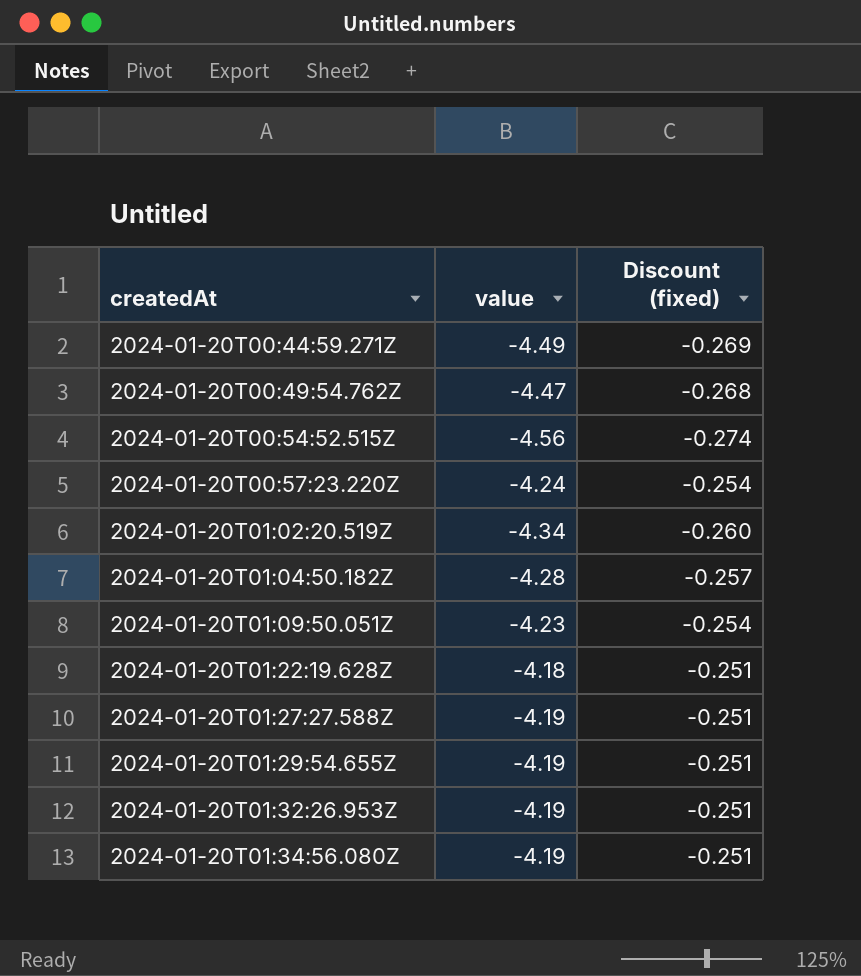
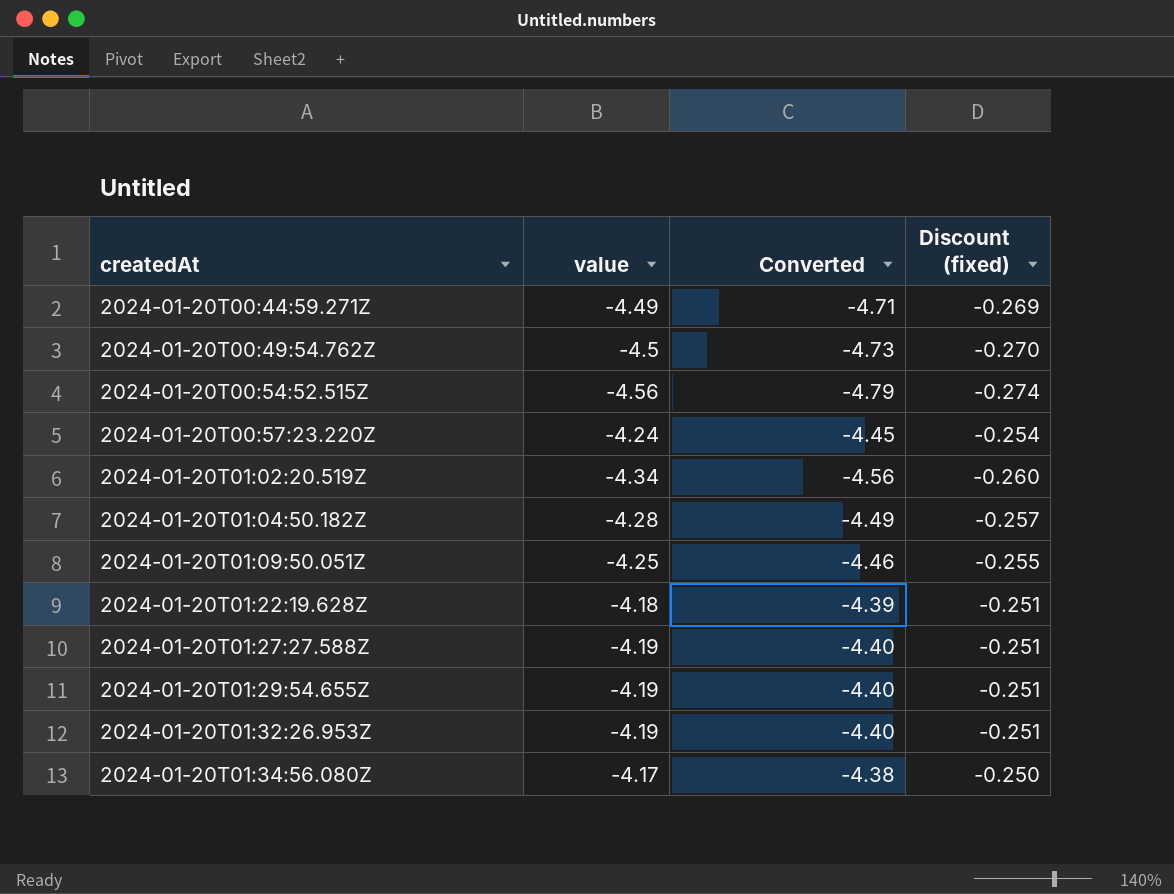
column Converted | formula: none -> [value] * 1.05
2024-01-20T00:49:54.762Z | value: -4.47 -> -4.5
2024-01-20T00:49:54.762Z | Discount (fixed): -0.268 -> -0.270
2024-01-20T01:09:50.051Z | value: -4.23 -> -4.25
2024-01-20T01:09:50.051Z | Discount (fixed): -0.254 -> -0.255
2024-01-20T01:34:56.080Z | value: -4.19 -> -4.17
2024-01-20T01:34:56.080Z | Discount (fixed): -0.251 -> -0.250

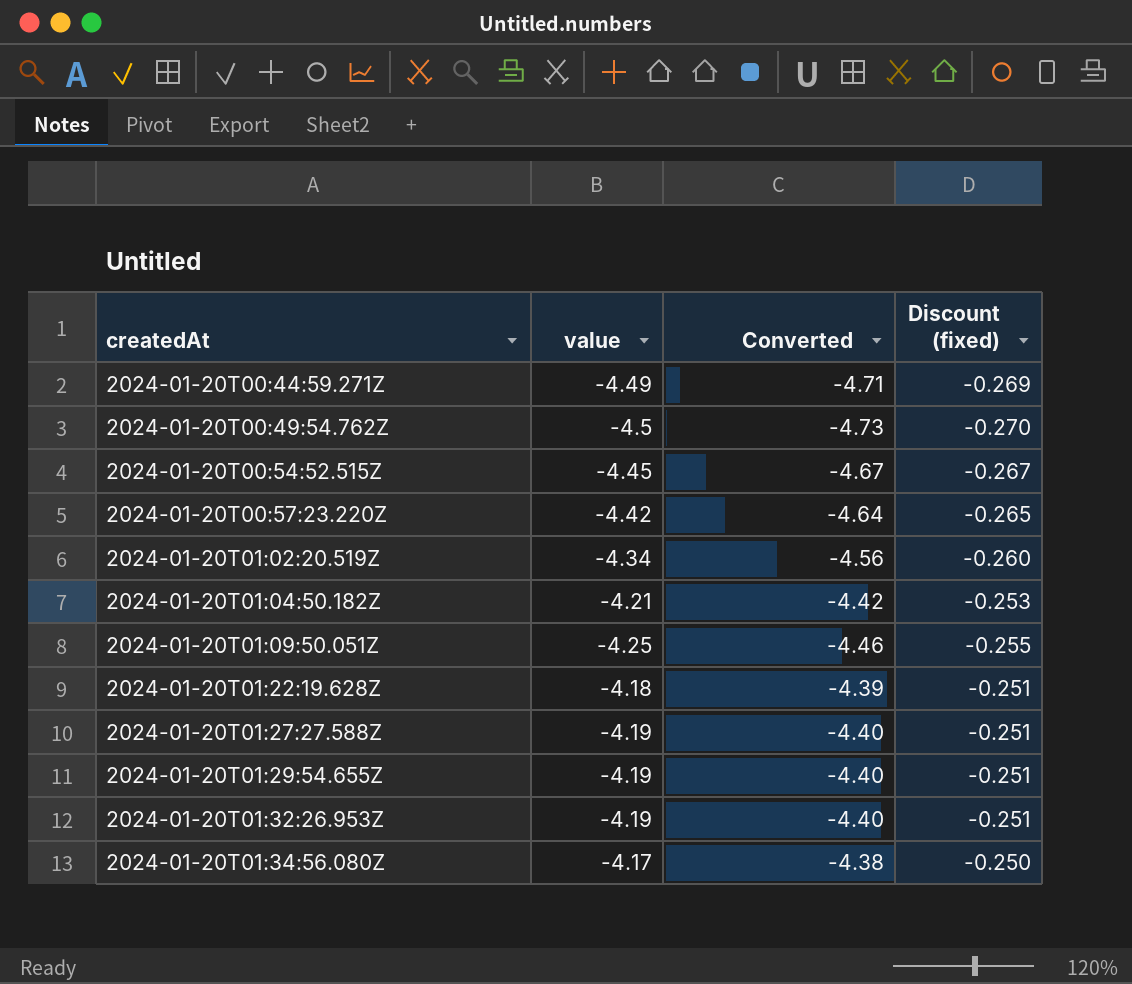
2024-01-20T00:54:52.515Z | value: -4.56 -> -4.45
2024-01-20T00:54:52.515Z | Converted: -4.79 -> -4.67
2024-01-20T00:54:52.515Z | Discount (fixed): -0.274 -> -0.267
2024-01-20T00:57:23.220Z | value: -4.24 -> -4.42
2024-01-20T00:57:23.220Z | Converted: -4.45 -> -4.64
2024-01-20T00:57:23.220Z | Discount (fixed): -0.254 -> -0.265
2024-01-20T01:04:50.182Z | value: -4.28 -> -4.21
2024-01-20T01:04:50.182Z | Converted: -4.49 -> -4.42
2024-01-20T01:04:50.182Z | Discount (fixed): -0.257 -> -0.253

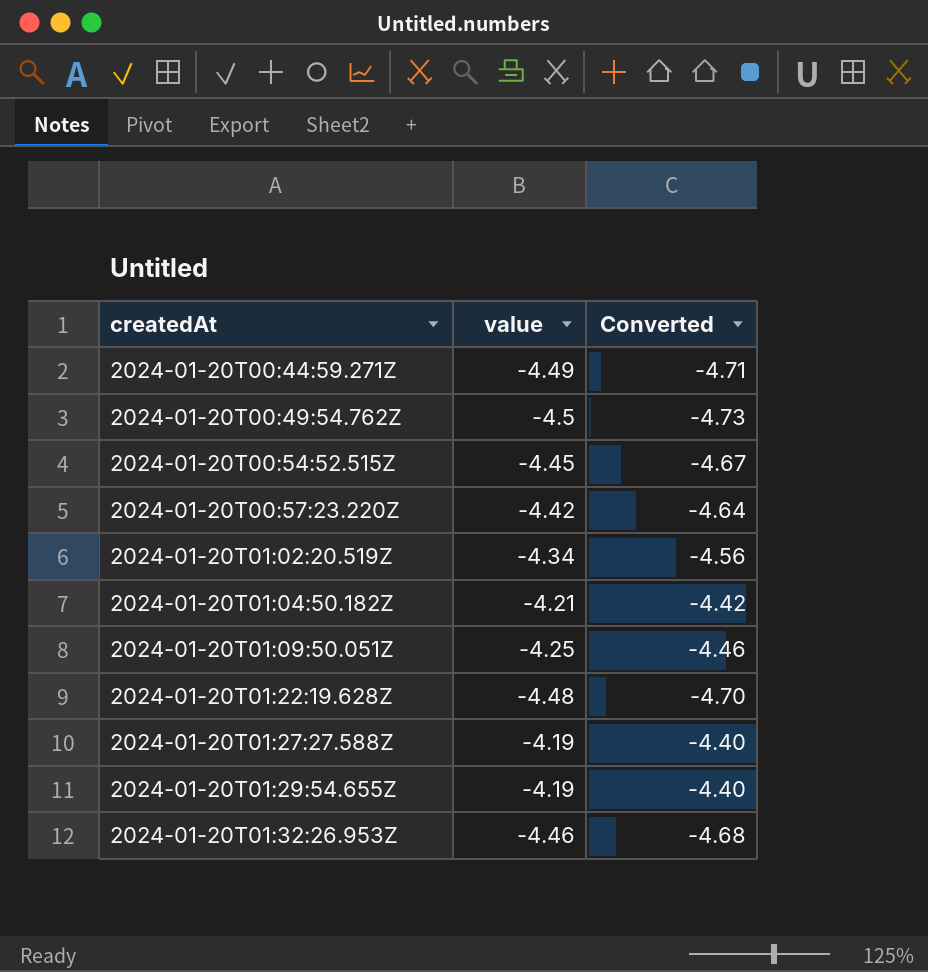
column Discount (fixed) | formula: [value] * 0.06 -> none
row 2024-01-20T01:34:56.080Z: -4.17 | -4.38 | -0.250 -> none
2024-01-20T01:22:19.628Z | value: -4.18 -> -4.48
2024-01-20T01:22:19.628Z | Converted: -4.39 -> -4.70
2024-01-20T01:32:26.953Z | value: -4.19 -> -4.46
2024-01-20T01:32:26.953Z | Converted: -4.40 -> -4.68

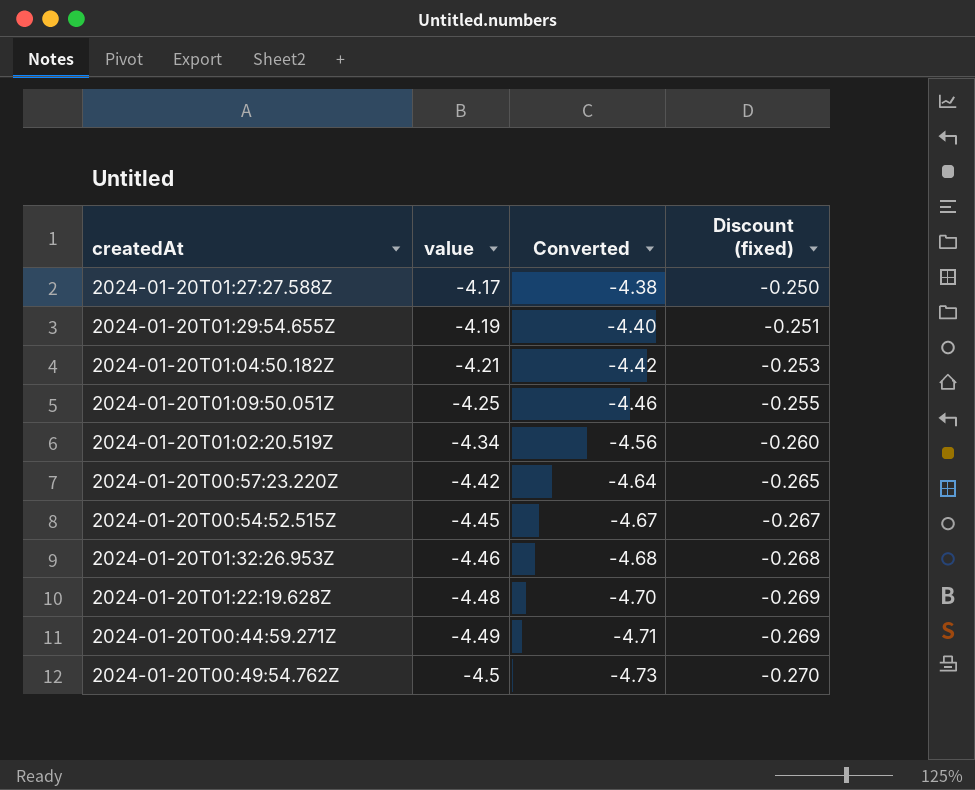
row order: createdAt ascending -> value descending
column Discount (fixed) | formula: none -> [value] * 0.06
2024-01-20T01:27:27.588Z | value: -4.19 -> -4.17
2024-01-20T01:27:27.588Z | Converted: -4.40 -> -4.38

